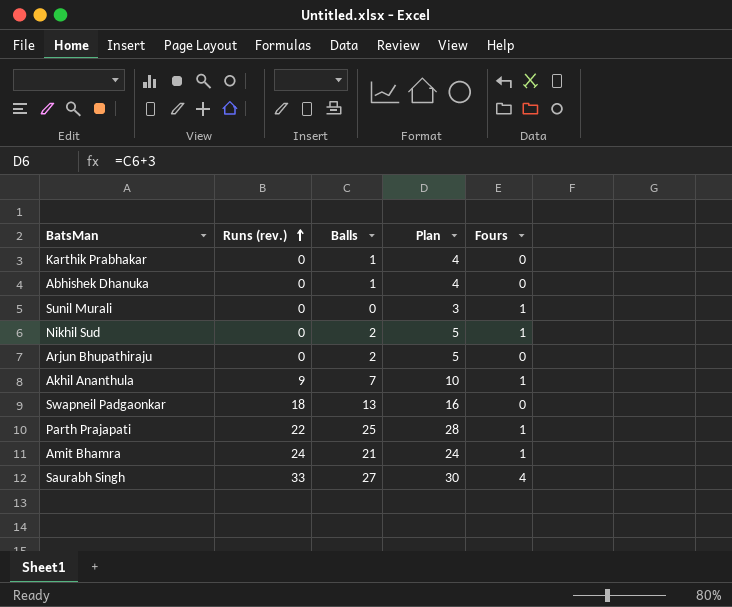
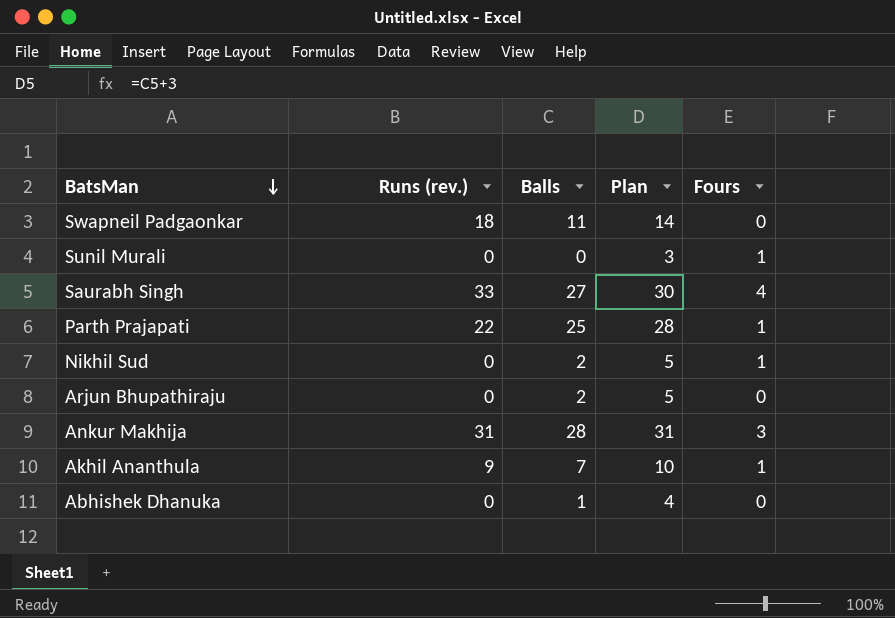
row order: Runs (rev.) ascending -> BatsMan descending
row Karthik Prabhakar: 0 | 1 | 4 | 0 -> none
row Amit Bhamra: 24 | 21 | 24 | 1 -> none
Swapneil Padgaonkar | Balls: 13 -> 11
Swapneil Padgaonkar | Plan: 16 -> 14
row Ankur Makhija: none -> 31 | 28 | 31 | 3

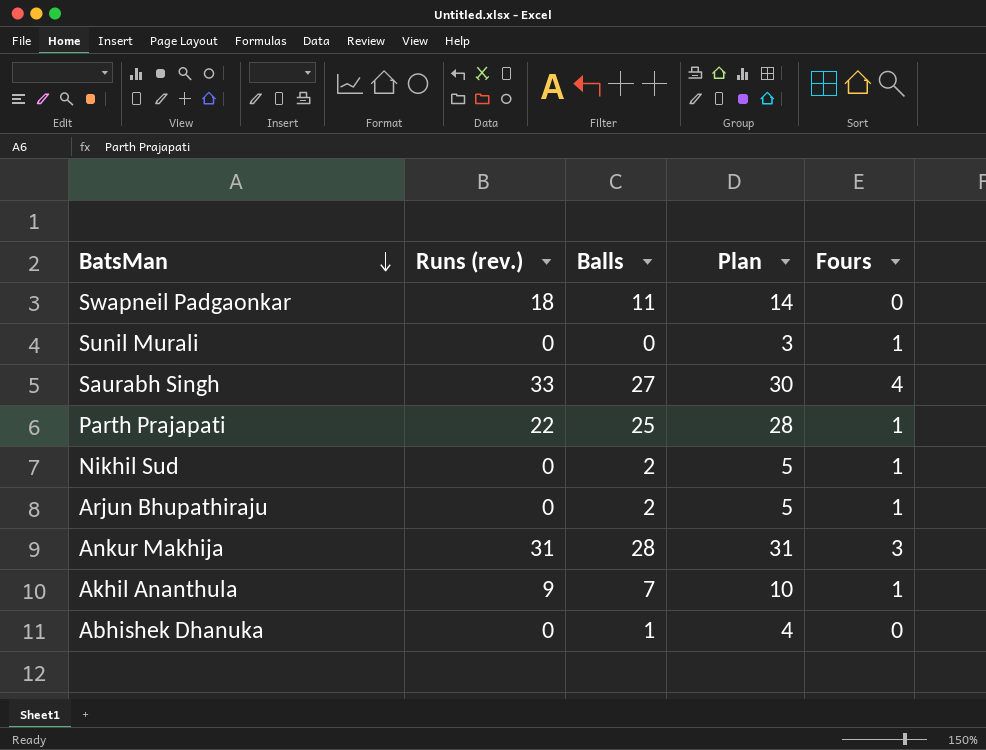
Arjun Bhupathiraju | Fours: 0 -> 1

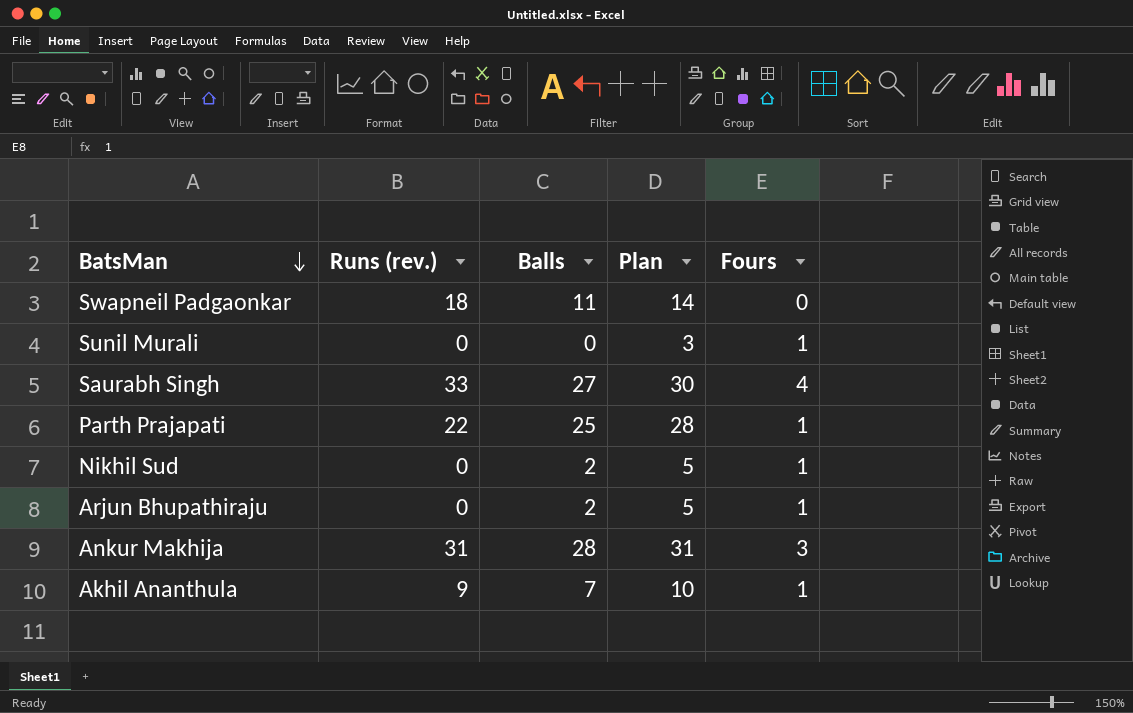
row Abhishek Dhanuka: 0 | 1 | 4 | 0 -> none

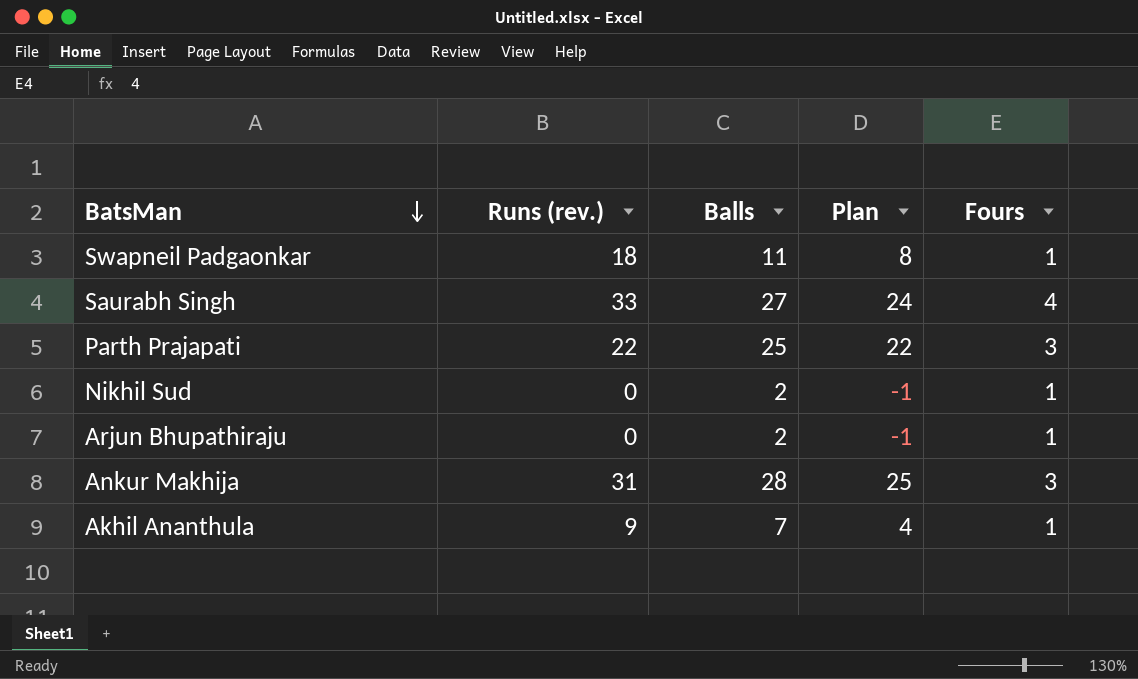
column Plan | formula: [Balls] + 3 -> [Balls] - 3
row Sunil Murali: 0 | 0 | 3 | 1 -> none
Swapneil Padgaonkar | Fours: 0 -> 1
Parth Prajapati | Fours: 1 -> 3

